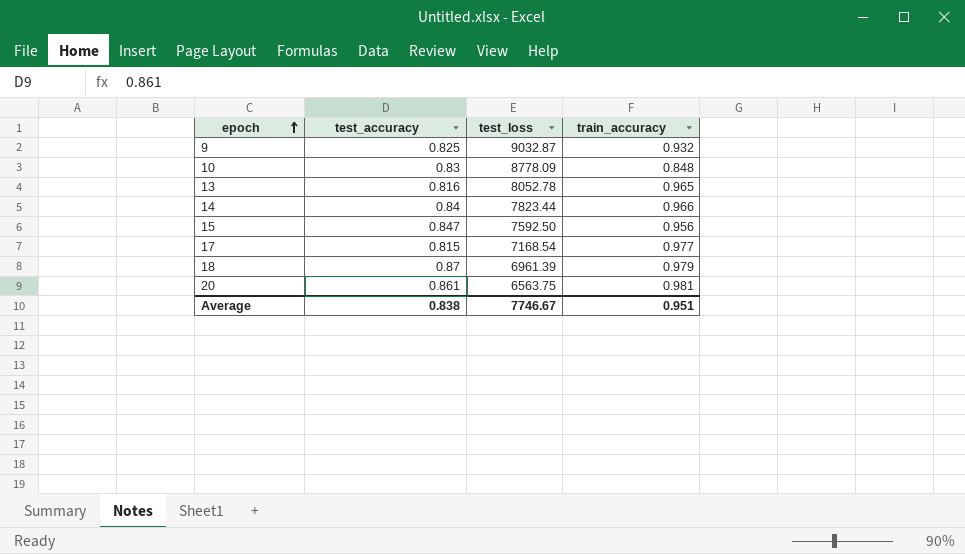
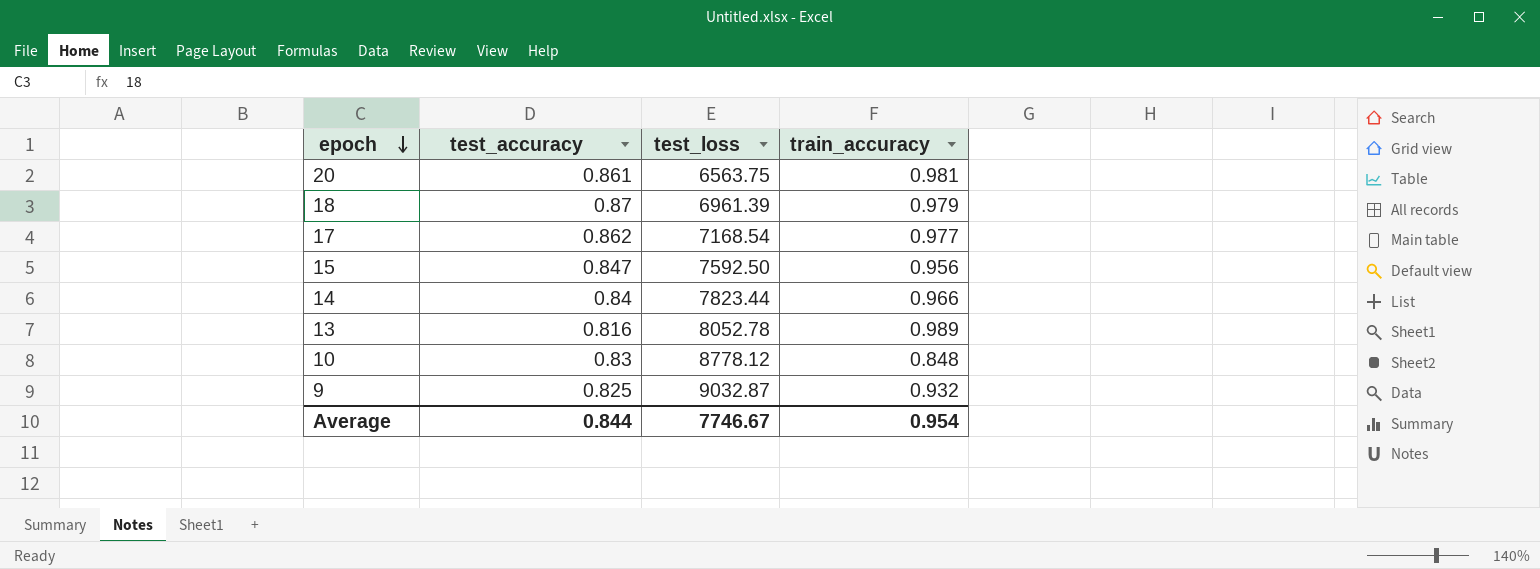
row order: epoch ascending -> epoch descending
17 | test_accuracy: 0.815 -> 0.862
13 | train_accuracy: 0.965 -> 0.989
10 | test_loss: 8778.09 -> 8778.12
Average | test_accuracy: 0.838 -> 0.844
Average | train_accuracy: 0.951 -> 0.954

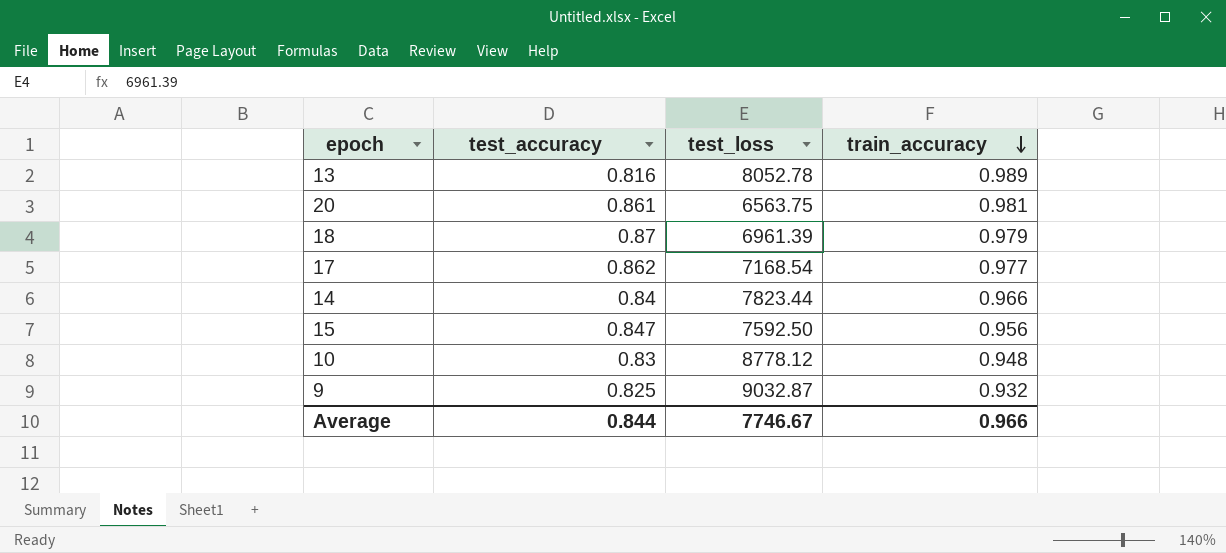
row order: epoch descending -> train_accuracy descending
10 | train_accuracy: 0.848 -> 0.948
Average | train_accuracy: 0.954 -> 0.966

